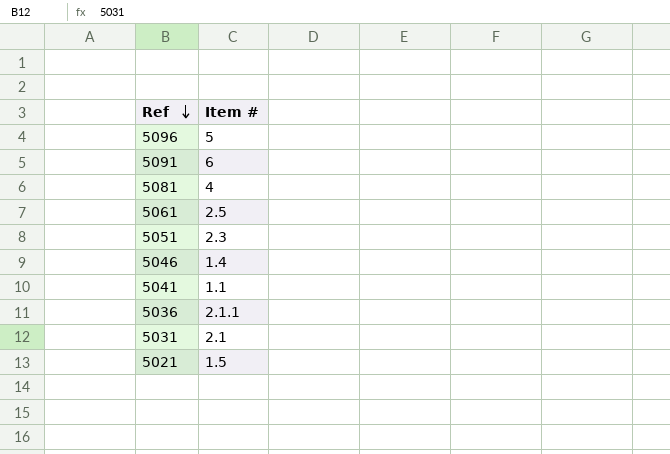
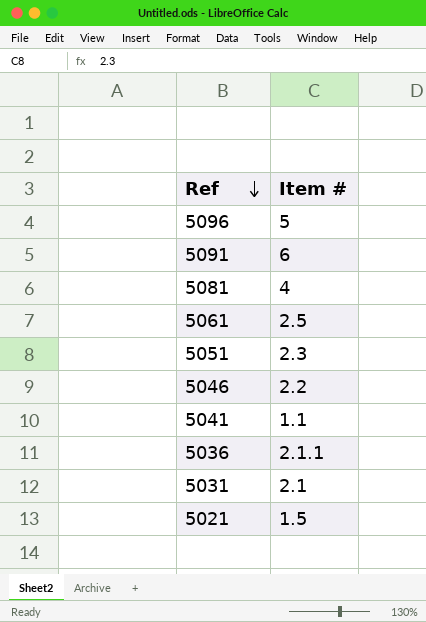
5046 | Item #: 1.4 -> 2.2

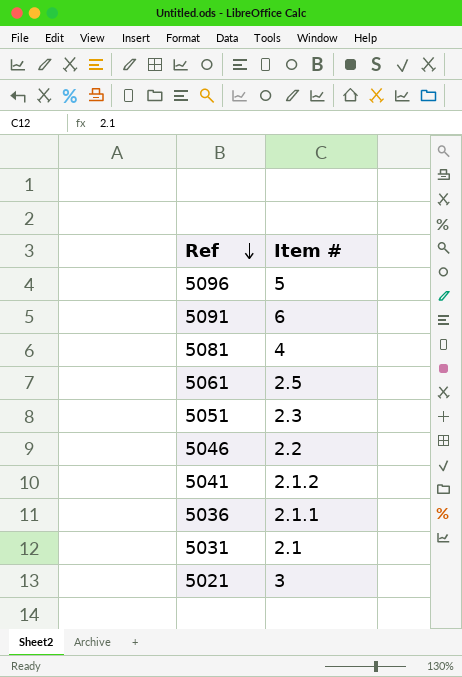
5041 | Item #: 1.1 -> 2.1.2
5021 | Item #: 1.5 -> 3

